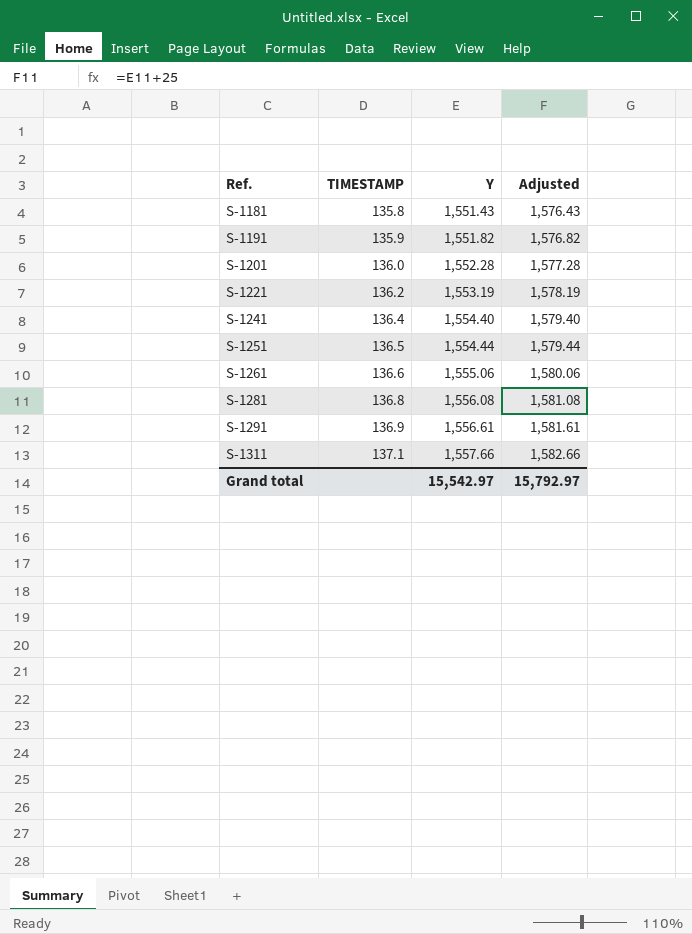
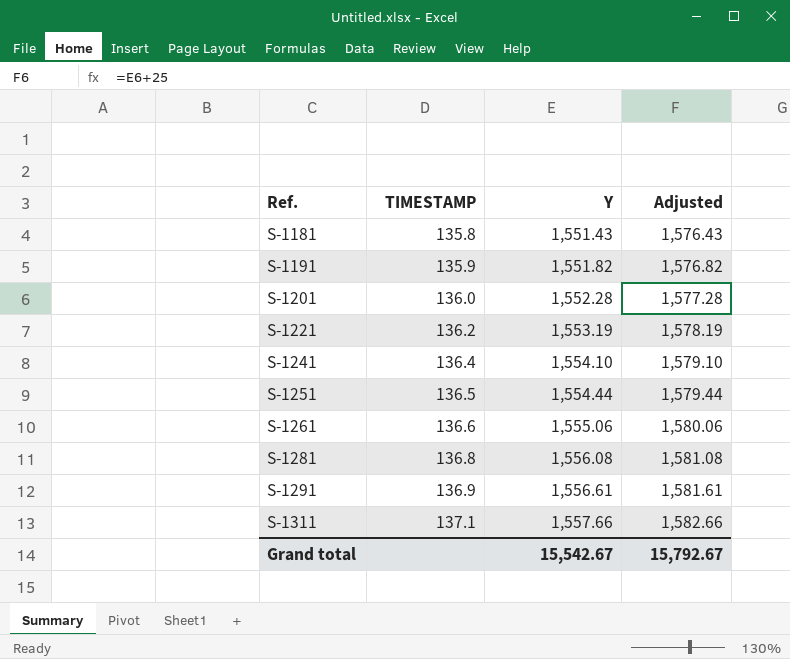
S-1241 | Y: 1,554.40 -> 1,554.10
S-1241 | Adjusted: 1,579.40 -> 1,579.10
Grand total | Y: 15,542.97 -> 15,542.67
Grand total | Adjusted: 15,792.97 -> 15,792.67

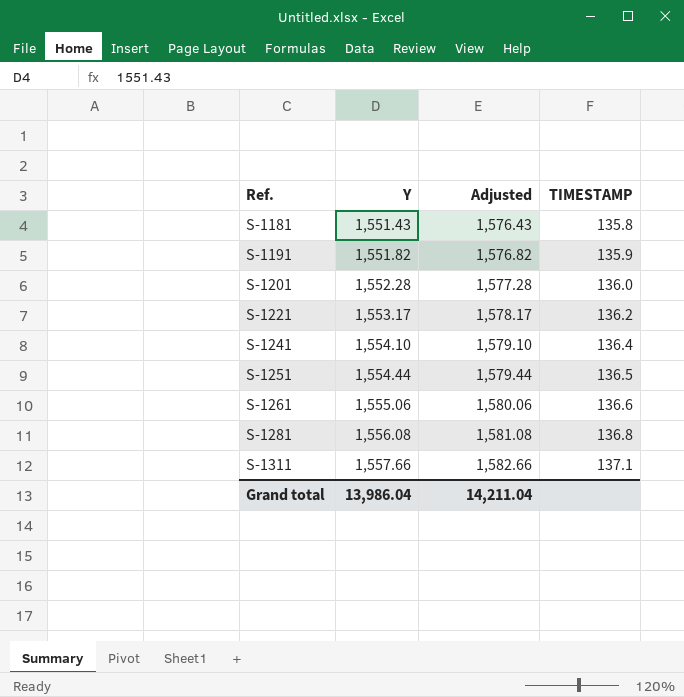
column TIMESTAMP | position: 2 -> 4
row S-1291: 136.9 | 1,556.61 | 1,581.61 -> none
S-1221 | Y: 1,553.19 -> 1,553.17
S-1221 | Adjusted: 1,578.19 -> 1,578.17
Grand total | Y: 15,542.67 -> 13,986.04
Grand total | Adjusted: 15,792.67 -> 14,211.04

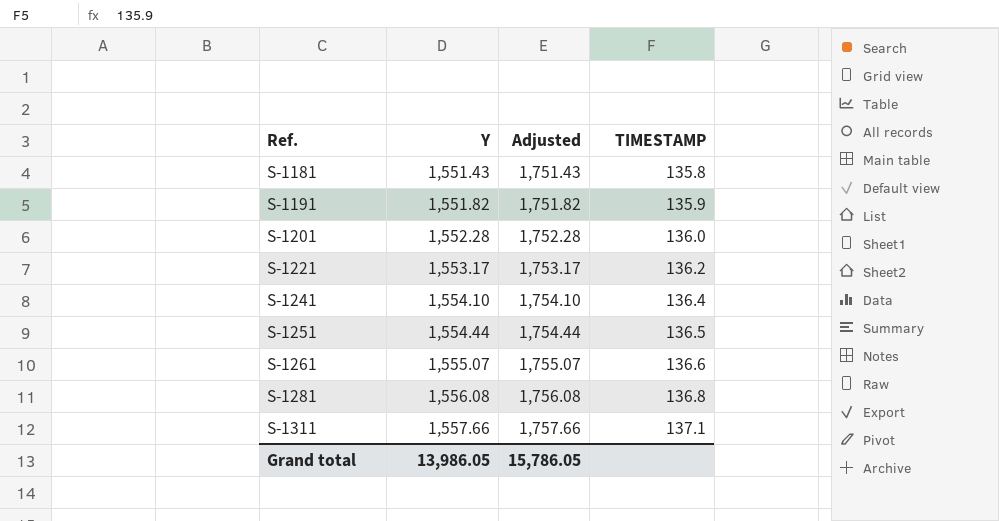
column Adjusted | formula: [Y] + 25 -> [Y] + 200
S-1261 | Y: 1,555.06 -> 1,555.07
Grand total | Y: 13,986.04 -> 13,986.05
Grand total | Adjusted: 14,211.04 -> 15,786.05

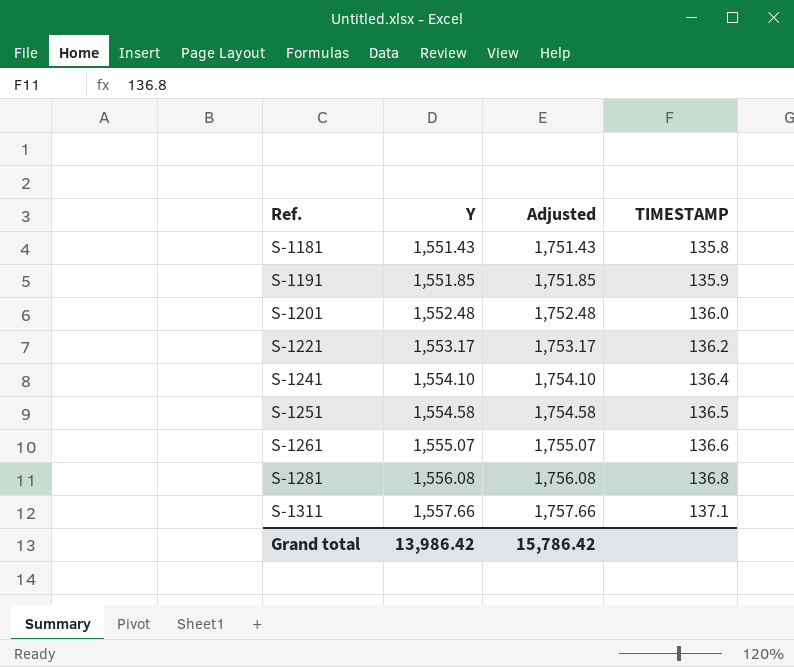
S-1191 | Y: 1,551.82 -> 1,551.85
S-1191 | Adjusted: 1,751.82 -> 1,751.85
S-1201 | Y: 1,552.28 -> 1,552.48
S-1201 | Adjusted: 1,752.28 -> 1,752.48
S-1251 | Y: 1,554.44 -> 1,554.58
S-1251 | Adjusted: 1,754.44 -> 1,754.58
Grand total | Y: 13,986.05 -> 13,986.42
Grand total | Adjusted: 15,786.05 -> 15,786.42

